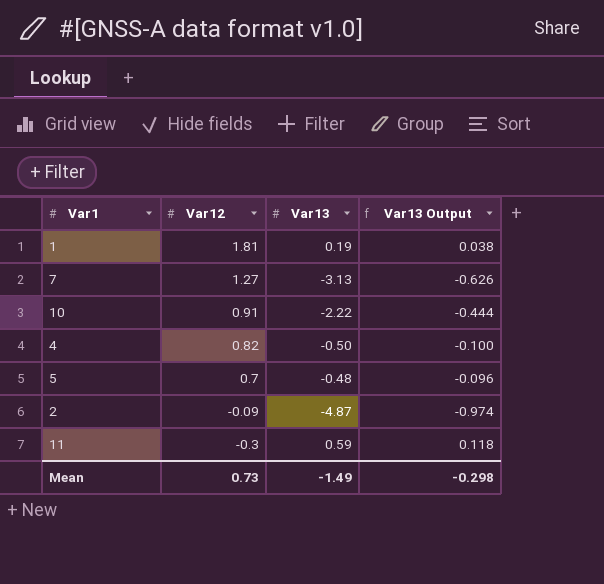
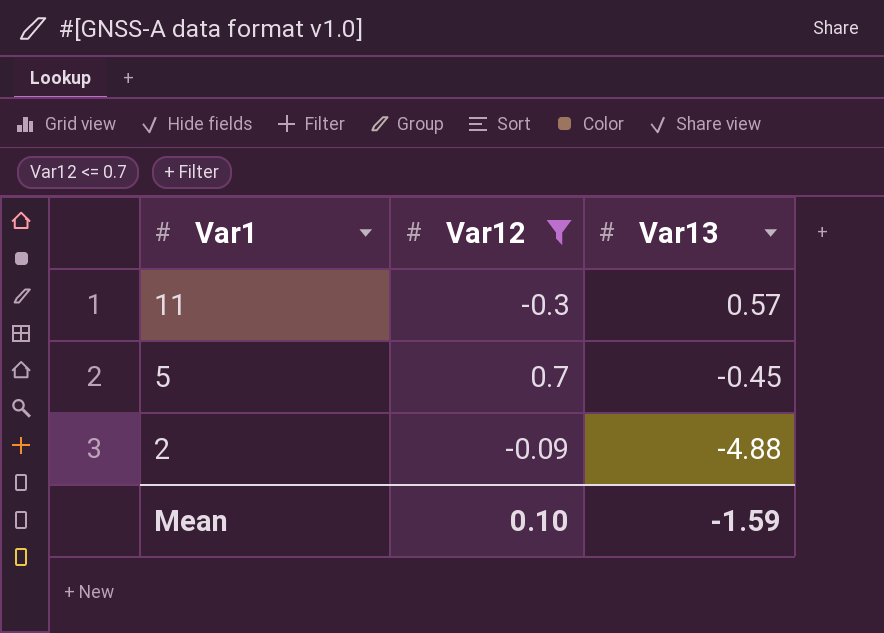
filter: none -> Var12 <= 0.7
row order: Var12 descending -> Var1 descending
column Var13 Output | formula: [Var13] * 0.2 -> none
11 | Var13: 0.59 -> 0.57
5 | Var13: -0.48 -> -0.45
2 | Var13: -4.87 -> -4.88
Mean | Var12: 0.73 -> 0.10
Mean | Var13: -1.49 -> -1.59

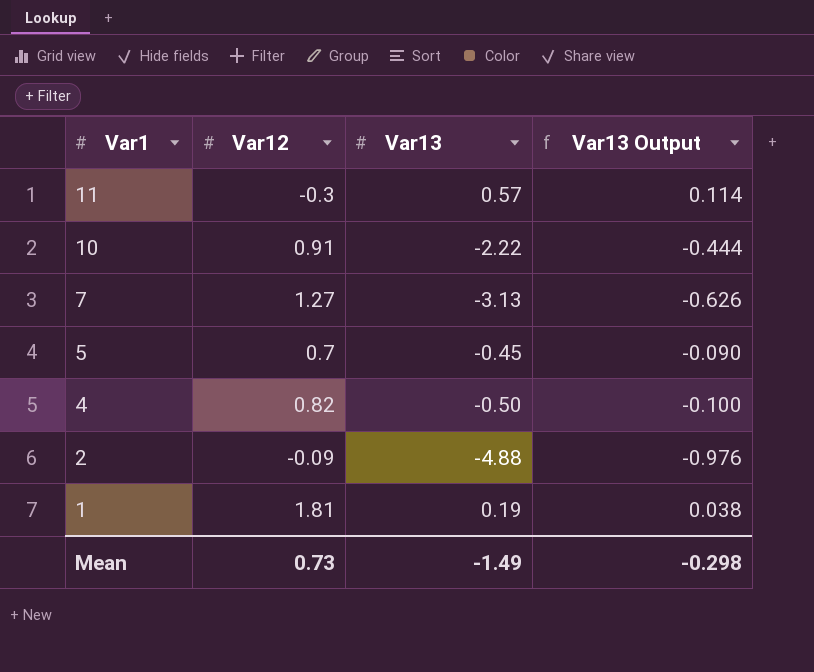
filter: Var12 <= 0.7 -> none
column Var13 Output | formula: none -> [Var13] * 0.2
Mean | Var12: 0.10 -> 0.73
Mean | Var13: -1.59 -> -1.49

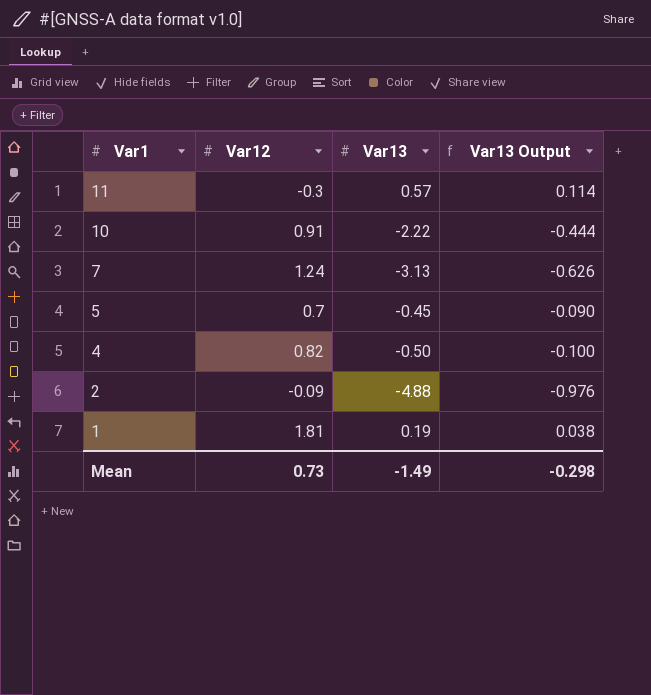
7 | Var12: 1.27 -> 1.24

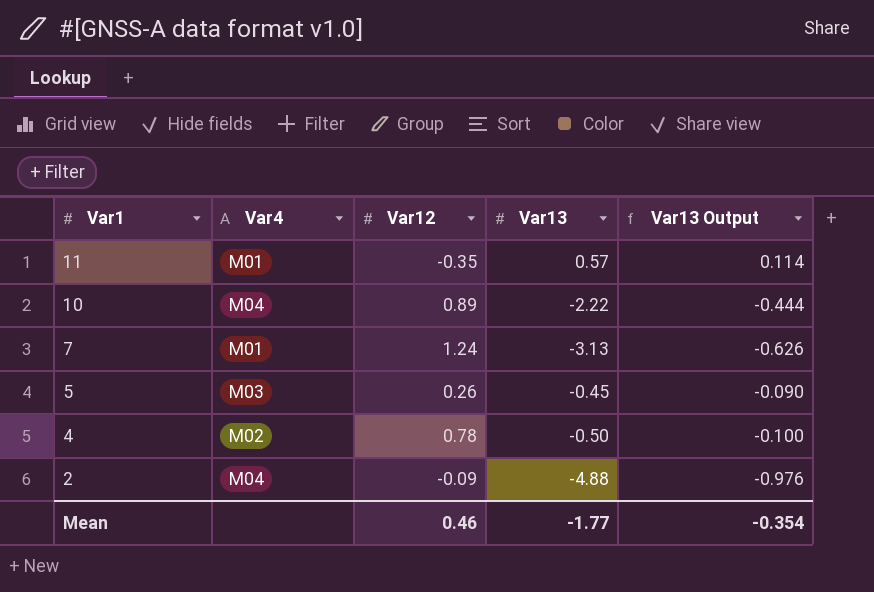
column Var4 | position: none -> 2
row 1: 1.81 | 0.19 | 0.038 -> none
11 | Var12: -0.3 -> -0.35
10 | Var12: 0.91 -> 0.89
5 | Var12: 0.7 -> 0.26
4 | Var12: 0.82 -> 0.78
Mean | Var12: 0.73 -> 0.46
Mean | Var13: -1.49 -> -1.77
Mean | Var13 Output: -0.298 -> -0.354

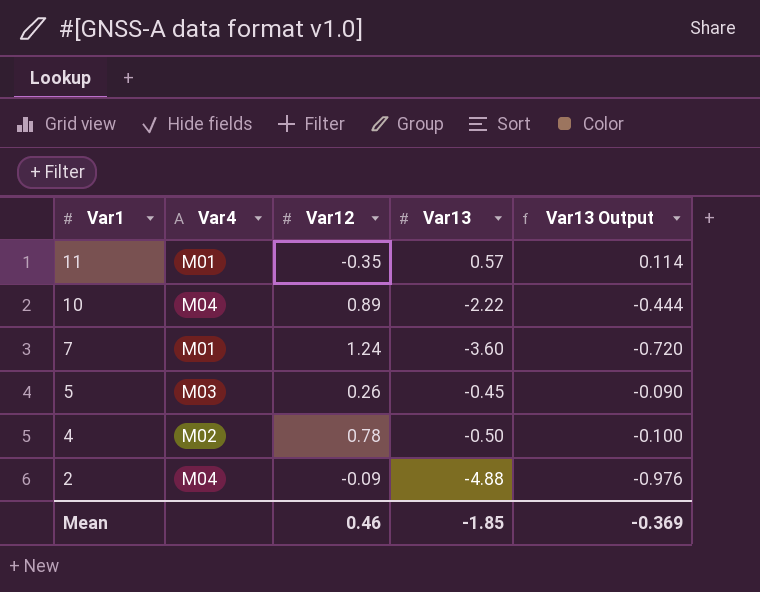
7 | Var13: -3.13 -> -3.60
7 | Var13 Output: -0.626 -> -0.720
Mean | Var13: -1.77 -> -1.85
Mean | Var13 Output: -0.354 -> -0.369

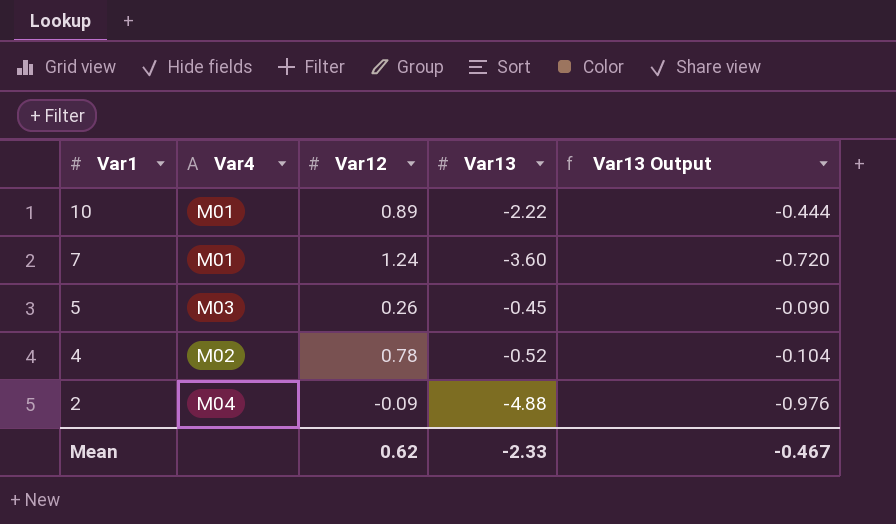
row 11: M01 | -0.35 | 0.57 | 0.114 -> none
10 | Var4: M04 -> M01
4 | Var13: -0.50 -> -0.52
4 | Var13 Output: -0.100 -> -0.104
Mean | Var12: 0.46 -> 0.62
Mean | Var13: -1.85 -> -2.33
Mean | Var13 Output: -0.369 -> -0.467

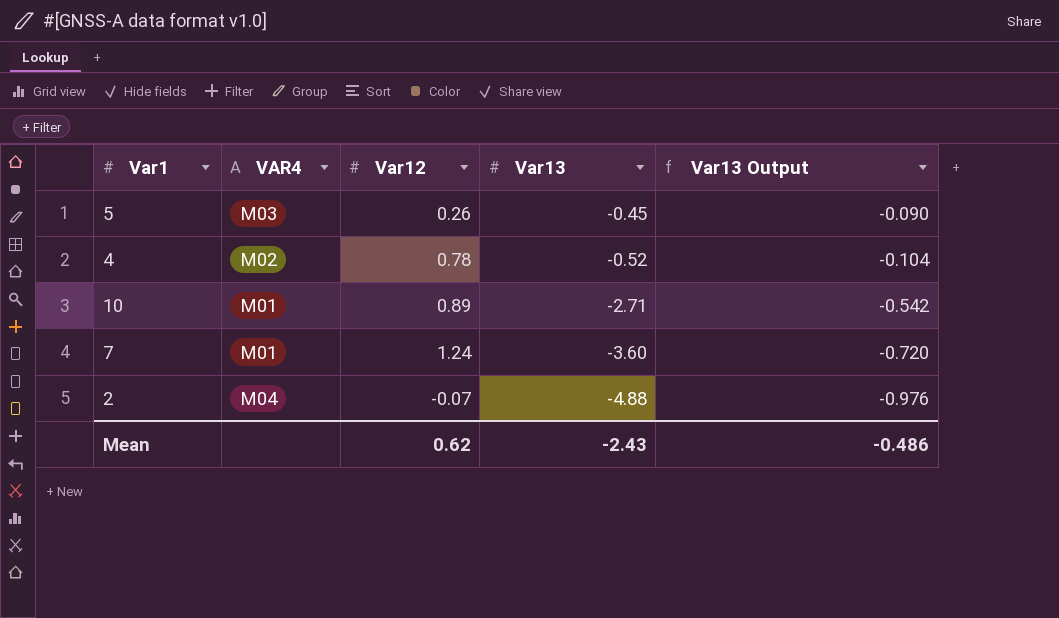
row order: Var1 descending -> Var13 descending
column name: Var4 -> VAR4
10 | Var13: -2.22 -> -2.71
10 | Var13 Output: -0.444 -> -0.542
2 | Var12: -0.09 -> -0.07
Mean | Var13: -2.33 -> -2.43
Mean | Var13 Output: -0.467 -> -0.486

